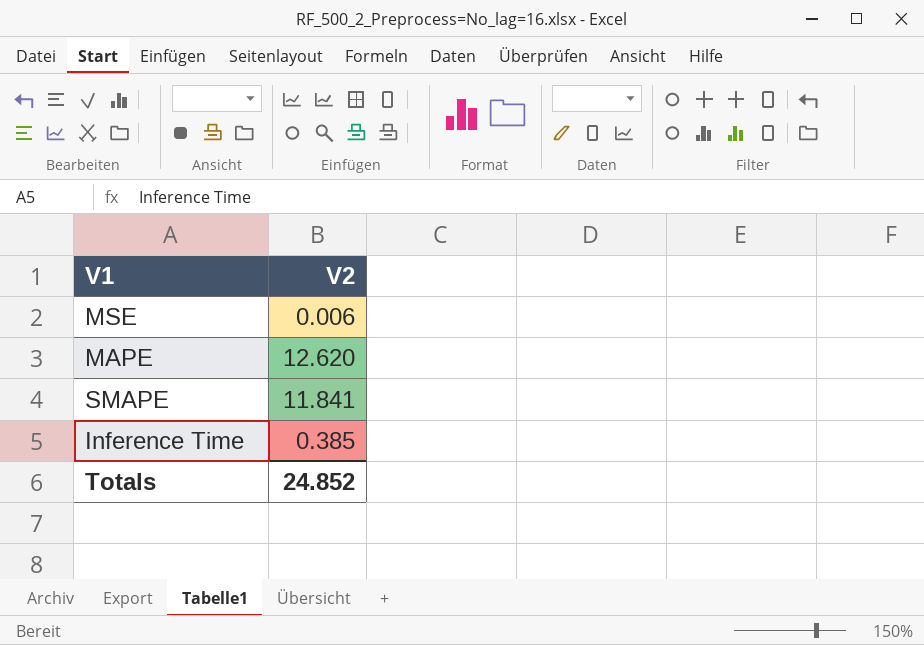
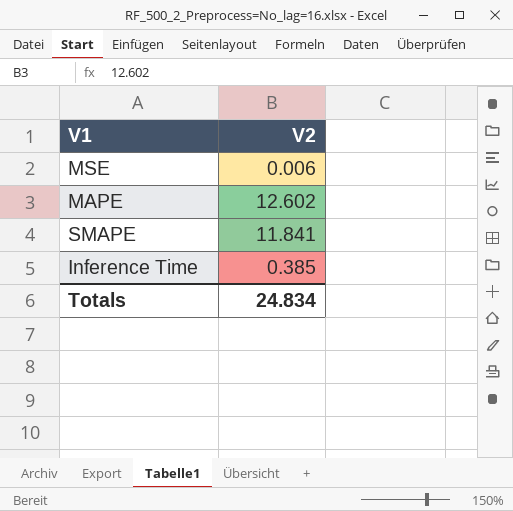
MAPE | V2: 12.620 -> 12.602
Totals | V2: 24.852 -> 24.834

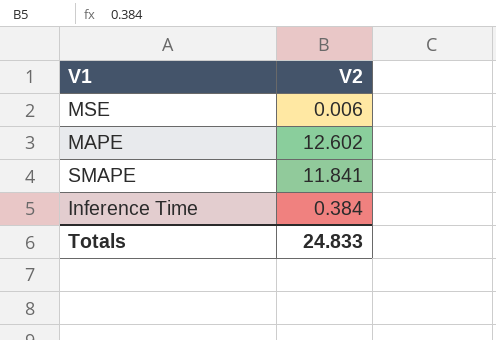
Inference Time | V2: 0.385 -> 0.384
Totals | V2: 24.834 -> 24.833

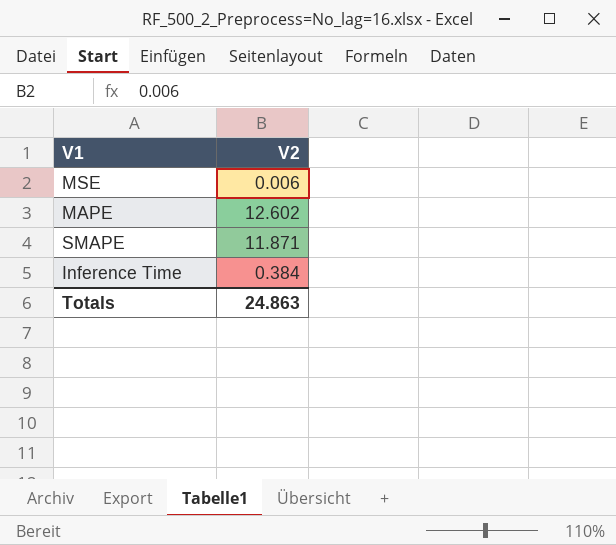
SMAPE | V2: 11.841 -> 11.871
Totals | V2: 24.833 -> 24.863

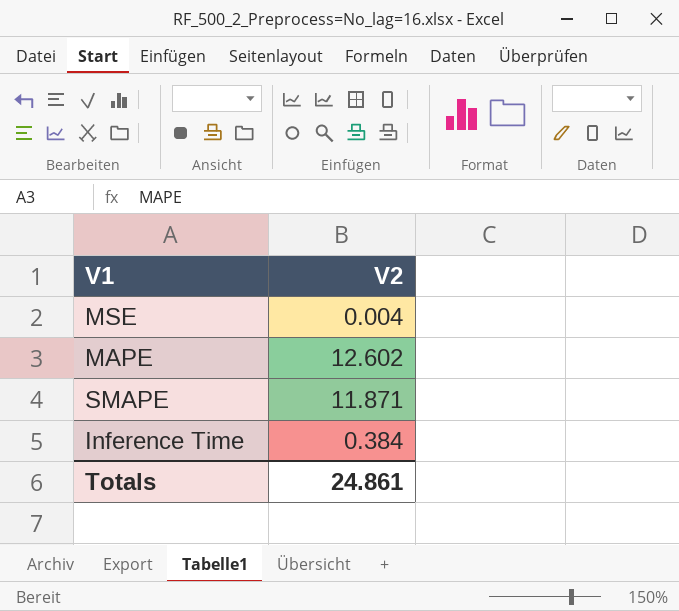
MSE | V2: 0.006 -> 0.004
Totals | V2: 24.863 -> 24.861

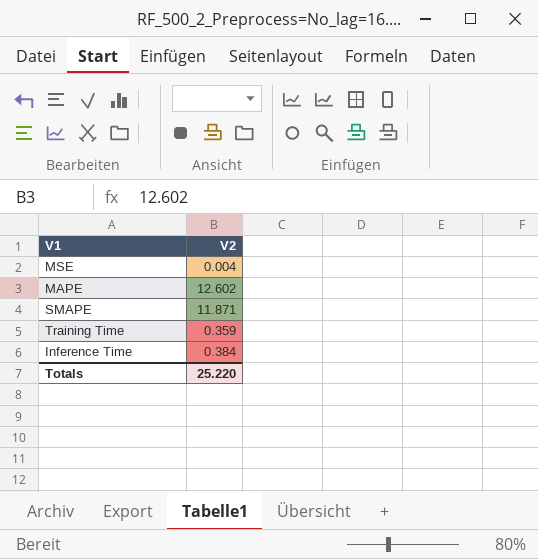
row Training Time: none -> 0.359
Totals | V2: 24.861 -> 25.220

